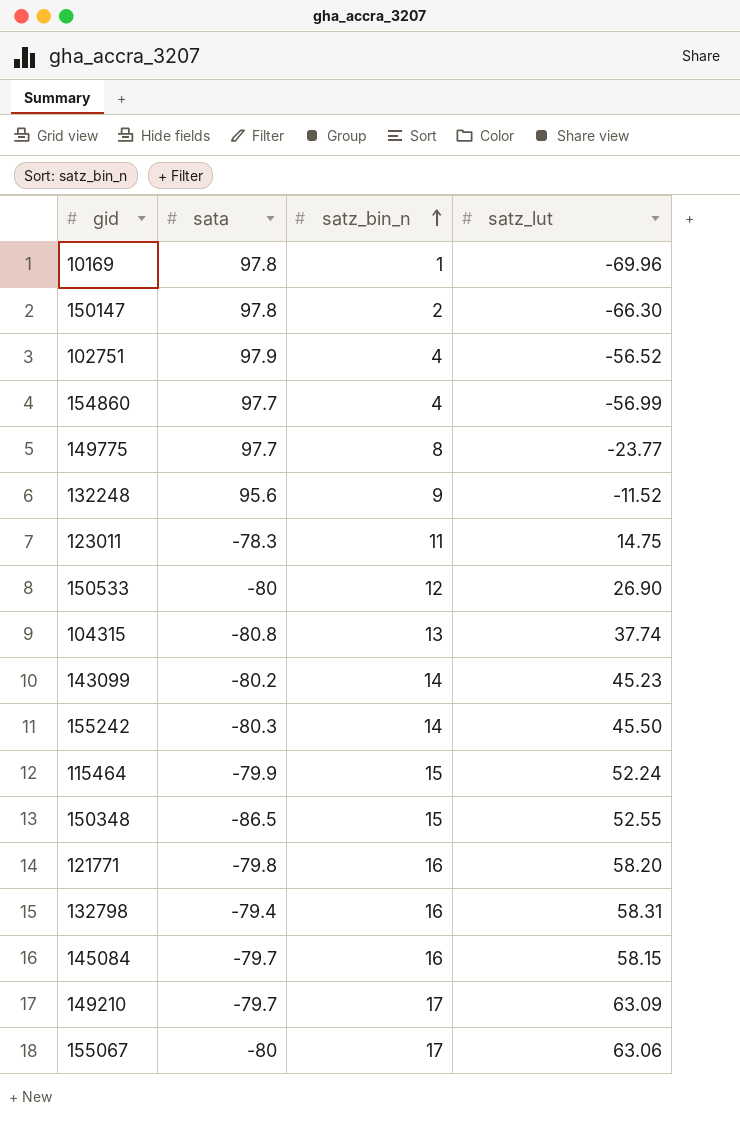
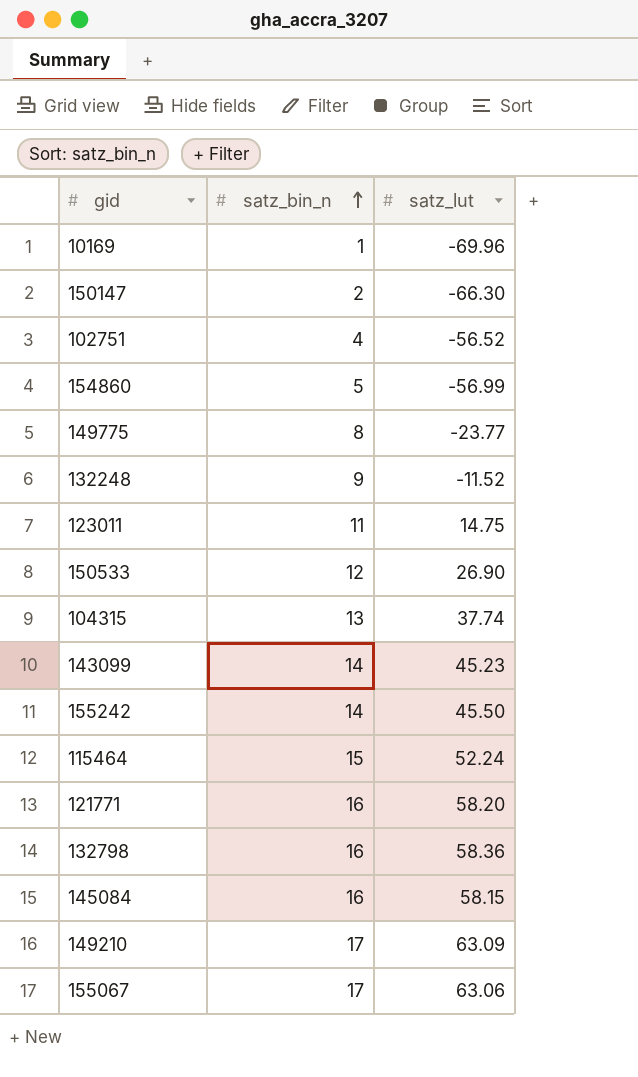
column sata | position: 2 -> none
row 150348: -86.5 | 15 | 52.55 -> none
154860 | satz_bin_n: 4 -> 5
132798 | satz_lut: 58.31 -> 58.36

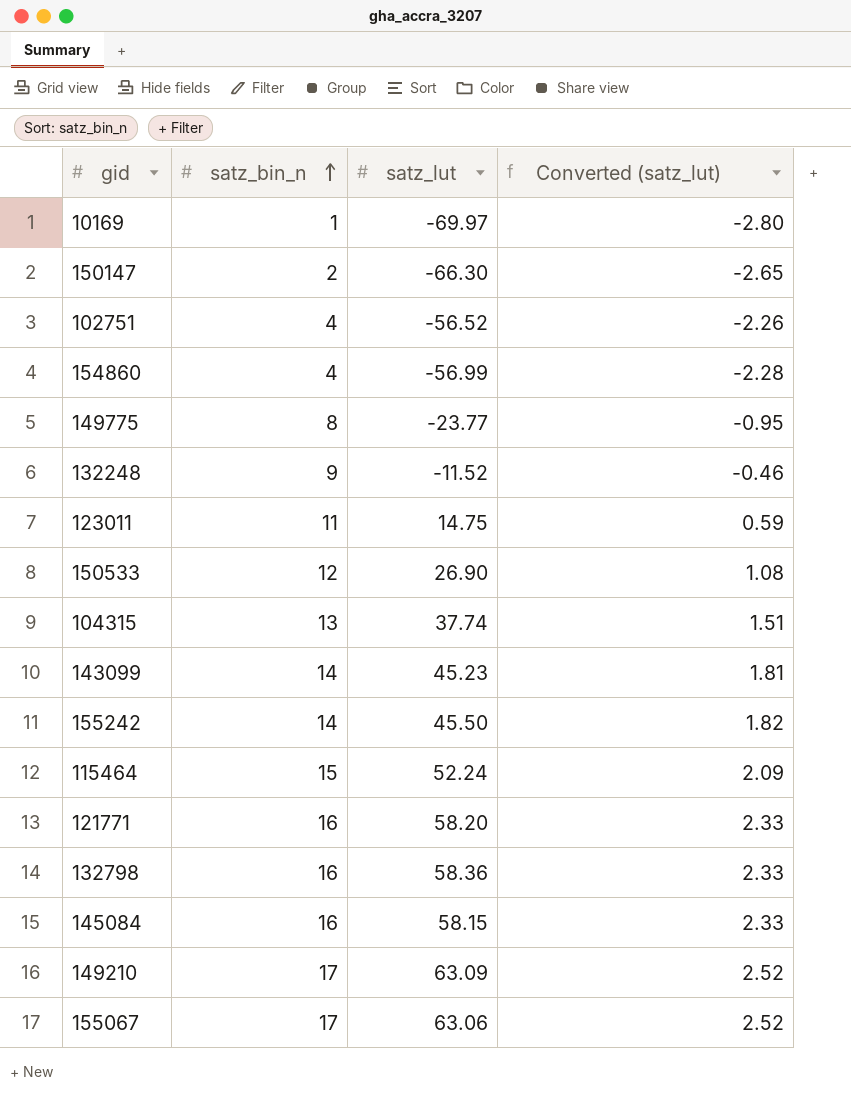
column Converted (satz_lut) | formula: none -> [satz_lut] * 0.04
10169 | satz_lut: -69.96 -> -69.97
154860 | satz_bin_n: 5 -> 4

